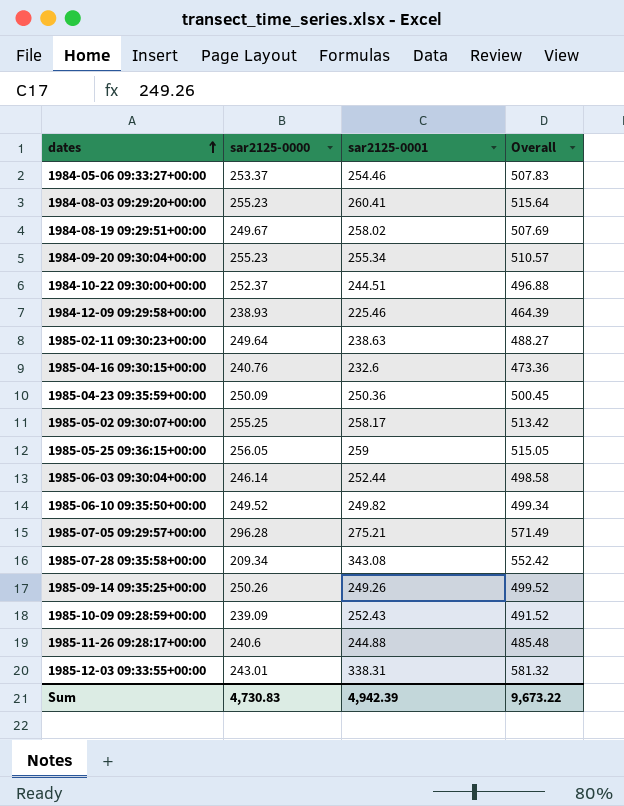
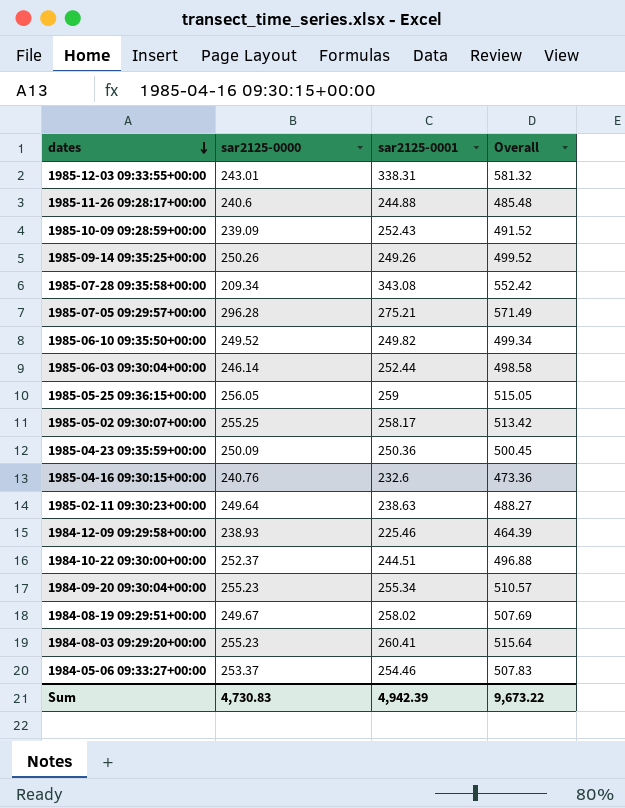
row order: dates ascending -> dates descending

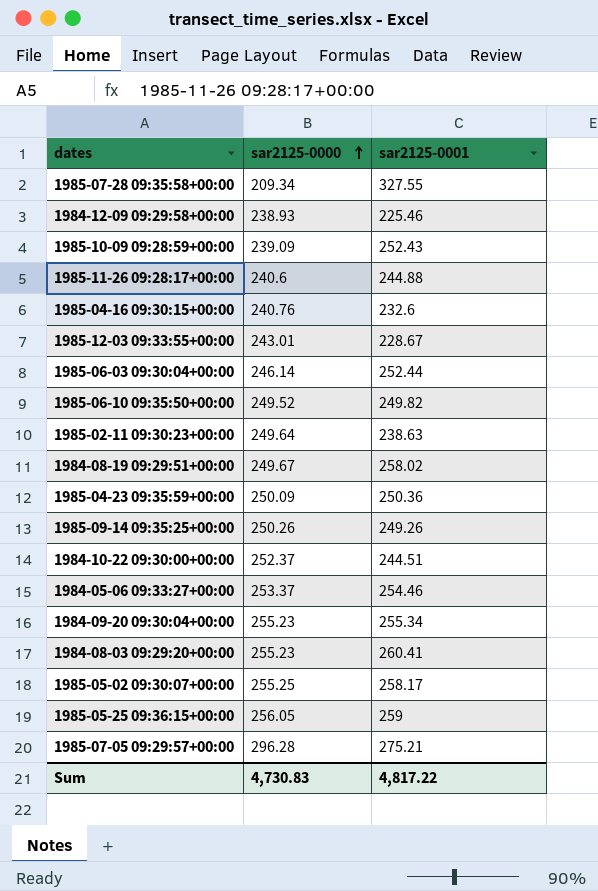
row order: dates descending -> sar2125-0000 ascending
column Overall | formula: [sar2125-0000] + [sar2125-0001] -> none
1985-07-28 09:35:58+00:00 | sar2125-0001: 343.08 -> 327.55
1985-12-03 09:33:55+00:00 | sar2125-0001: 338.31 -> 228.67
Sum | sar2125-0001: 4,942.39 -> 4,817.22

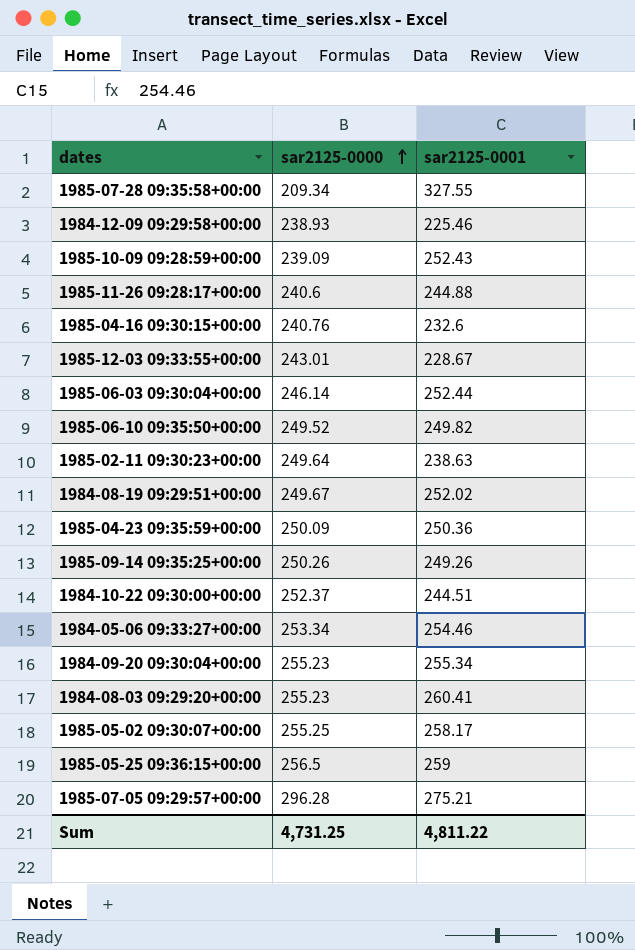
1984-08-19 09:29:51+00:00 | sar2125-0001: 258.02 -> 252.02
1984-05-06 09:33:27+00:00 | sar2125-0000: 253.37 -> 253.34
1985-05-25 09:36:15+00:00 | sar2125-0000: 256.05 -> 256.5
Sum | sar2125-0000: 4,730.83 -> 4,731.25
Sum | sar2125-0001: 4,817.22 -> 4,811.22

